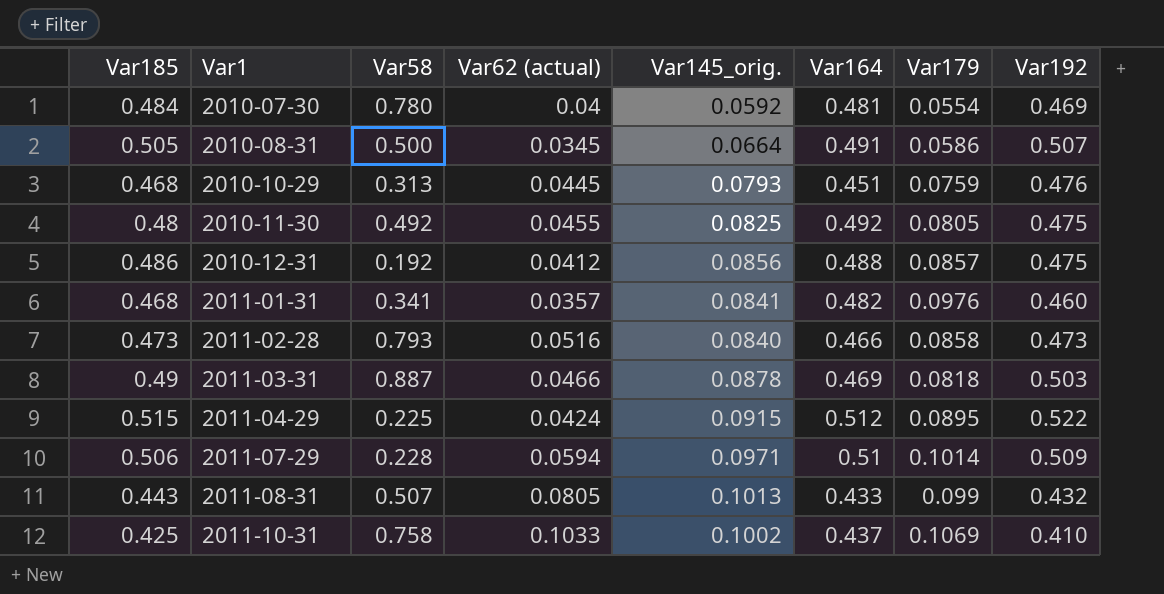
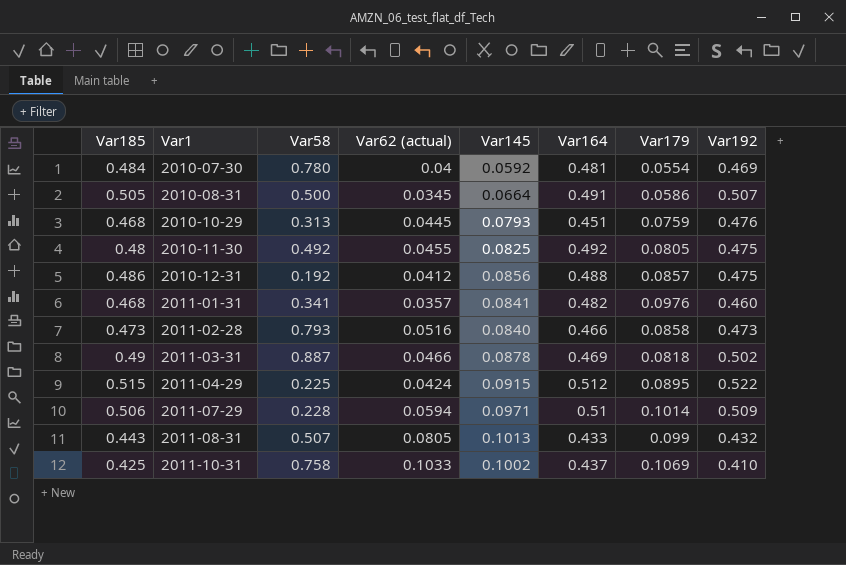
column name: Var145_orig. -> Var145
2011-03-31 | Var192: 0.503 -> 0.502

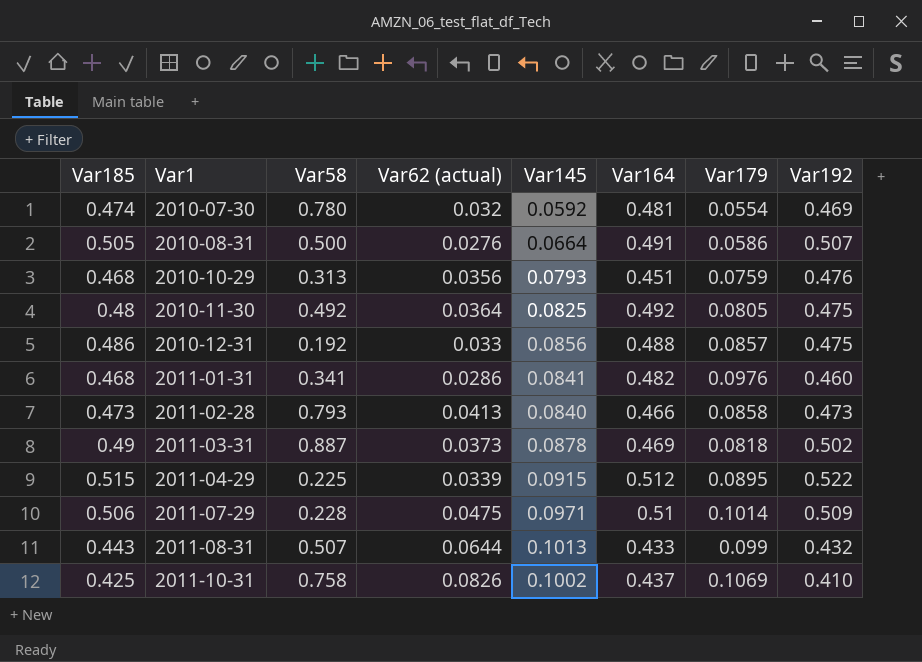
2010-07-30 | Var185: 0.484 -> 0.474
2010-07-30 | Var62 (actual): 0.04 -> 0.032
2010-08-31 | Var62 (actual): 0.0345 -> 0.0276
2010-10-29 | Var62 (actual): 0.0445 -> 0.0356
2010-11-30 | Var62 (actual): 0.0455 -> 0.0364
2010-12-31 | Var62 (actual): 0.0412 -> 0.033
2011-01-31 | Var62 (actual): 0.0357 -> 0.0286
2011-02-28 | Var62 (actual): 0.0516 -> 0.0413
2011-03-31 | Var62 (actual): 0.0466 -> 0.0373
2011-04-29 | Var62 (actual): 0.0424 -> 0.0339
2011-07-29 | Var62 (actual): 0.0594 -> 0.0475
2011-08-31 | Var62 (actual): 0.0805 -> 0.0644
2011-10-31 | Var62 (actual): 0.1033 -> 0.0826

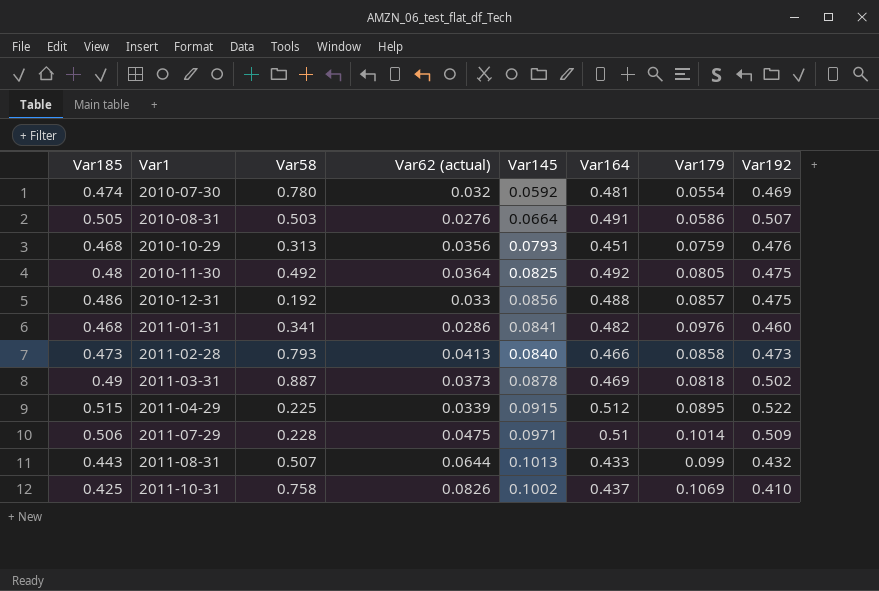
2010-08-31 | Var58: 0.500 -> 0.503

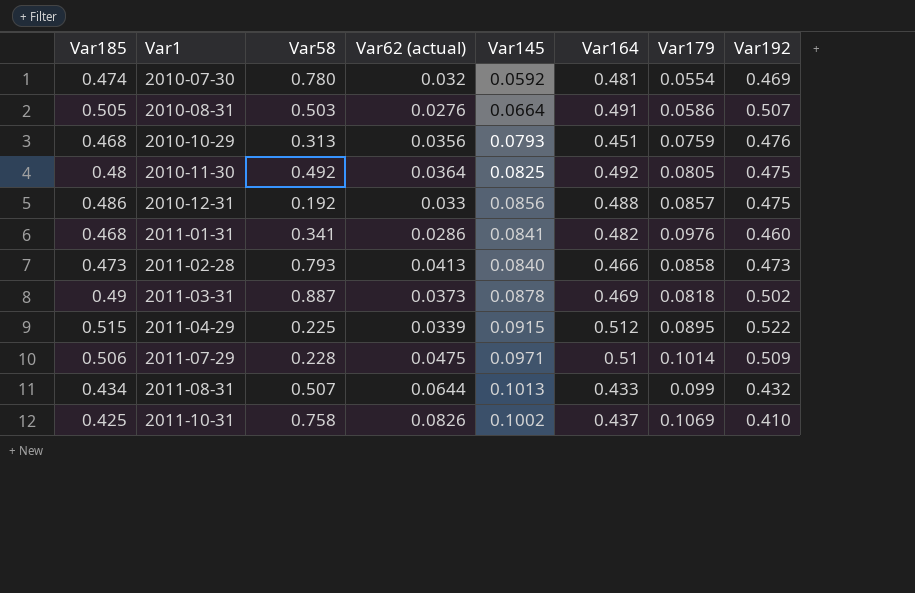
2011-08-31 | Var185: 0.443 -> 0.434

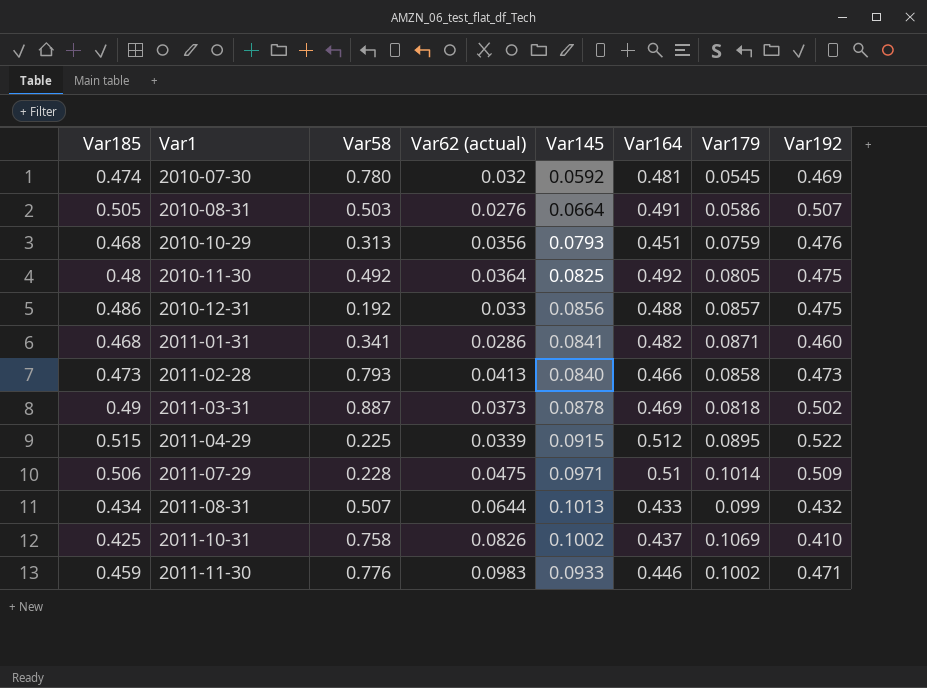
2010-07-30 | Var179: 0.0554 -> 0.0545
2011-01-31 | Var179: 0.0976 -> 0.0871
row 2011-11-30: none -> 0.459 | 0.776 | 0.0983 | 0.0933 | 0.446 | 0.1002 | 0.471

